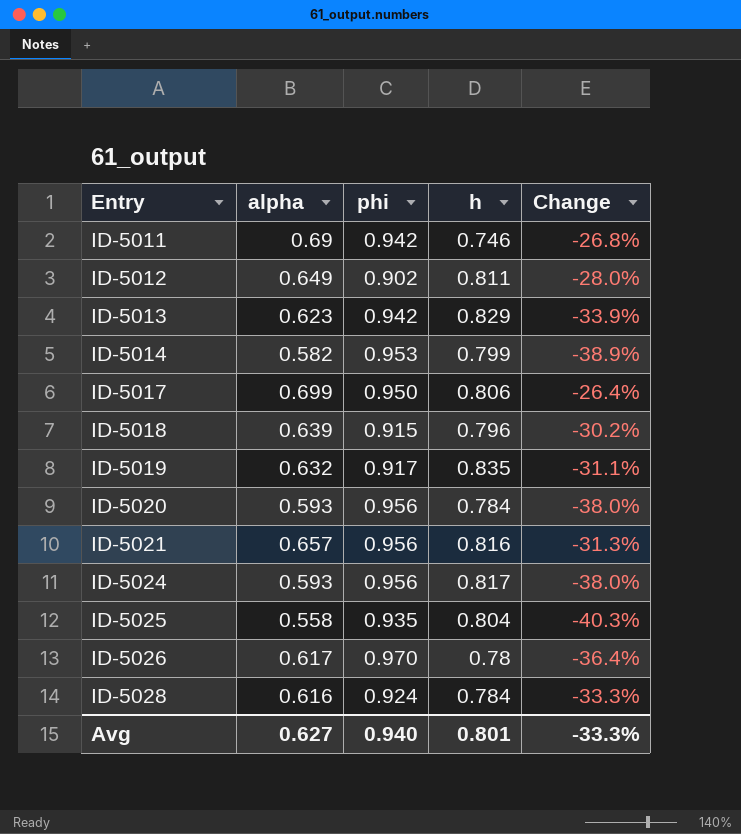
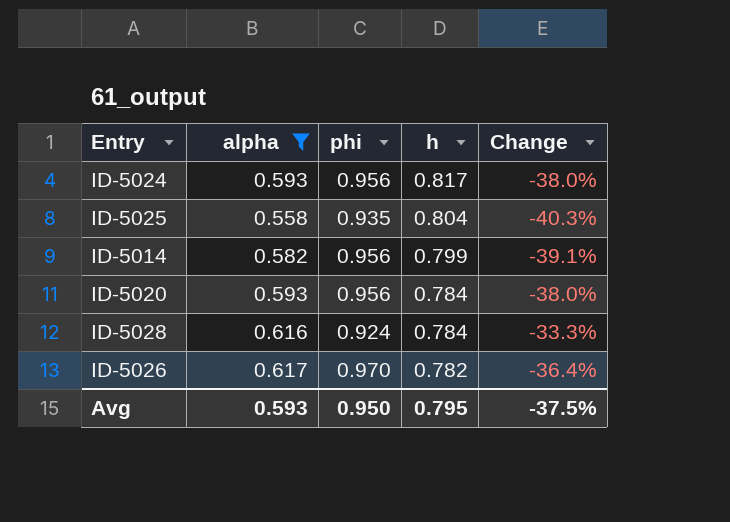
filter: none -> alpha <= 0.617
row order: Entry ascending -> h descending
ID-5014 | phi: 0.953 -> 0.956
ID-5014 | Change: -38.9% -> -39.1%
ID-5026 | h: 0.78 -> 0.782
Avg | alpha: 0.627 -> 0.593
Avg | phi: 0.940 -> 0.950
Avg | h: 0.801 -> 0.795
Avg | Change: -33.3% -> -37.5%

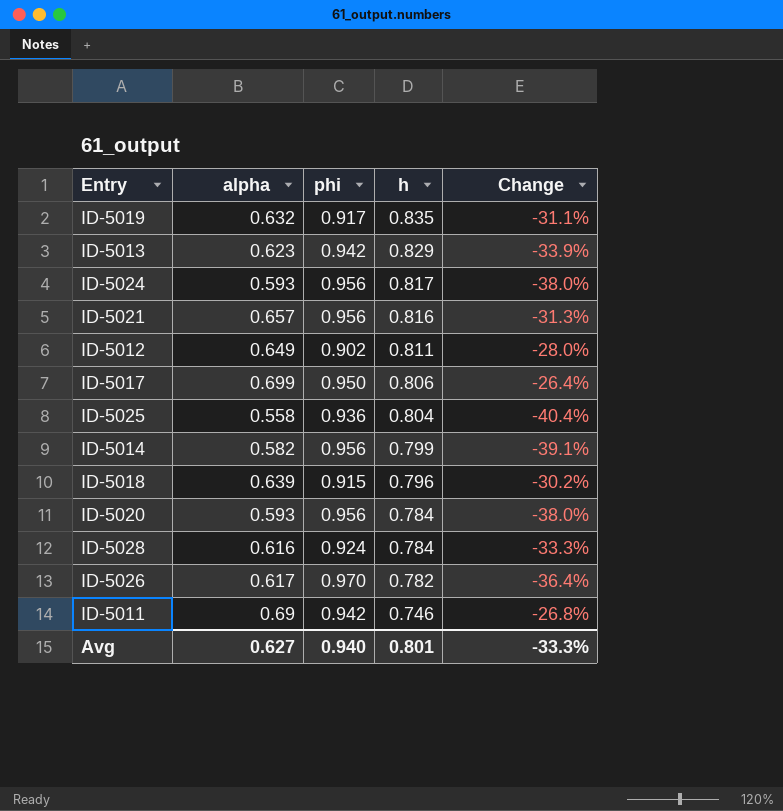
filter: alpha <= 0.617 -> none
ID-5025 | phi: 0.935 -> 0.936
ID-5025 | Change: -40.3% -> -40.4%
Avg | alpha: 0.593 -> 0.627
Avg | phi: 0.950 -> 0.940
Avg | h: 0.795 -> 0.801
Avg | Change: -37.5% -> -33.3%

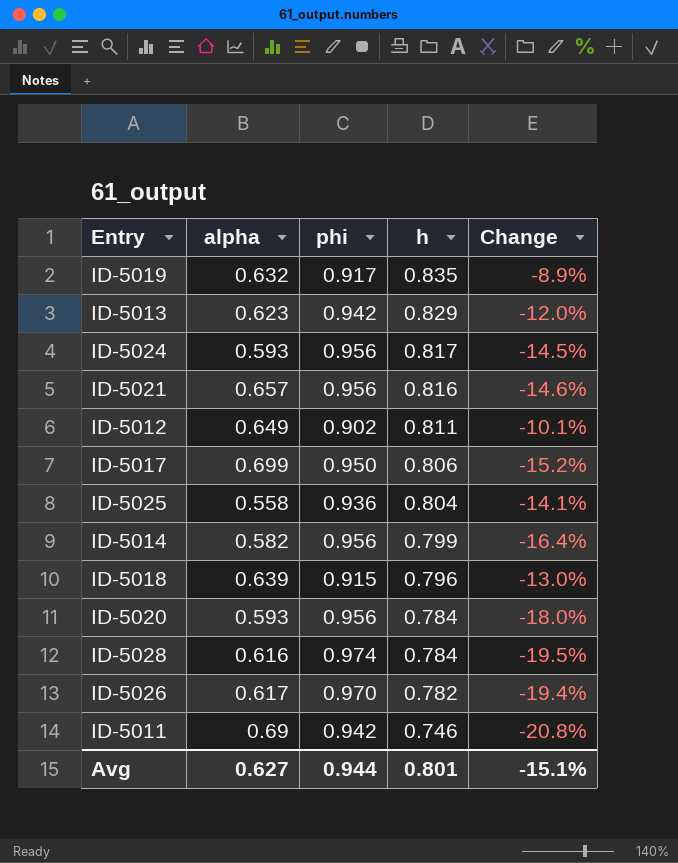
column Change | formula: ([alpha] - [phi]) / [phi] -> ([h] - [phi]) / [phi]
ID-5028 | phi: 0.924 -> 0.974
Avg | phi: 0.940 -> 0.944
Avg | Change: -33.3% -> -15.1%

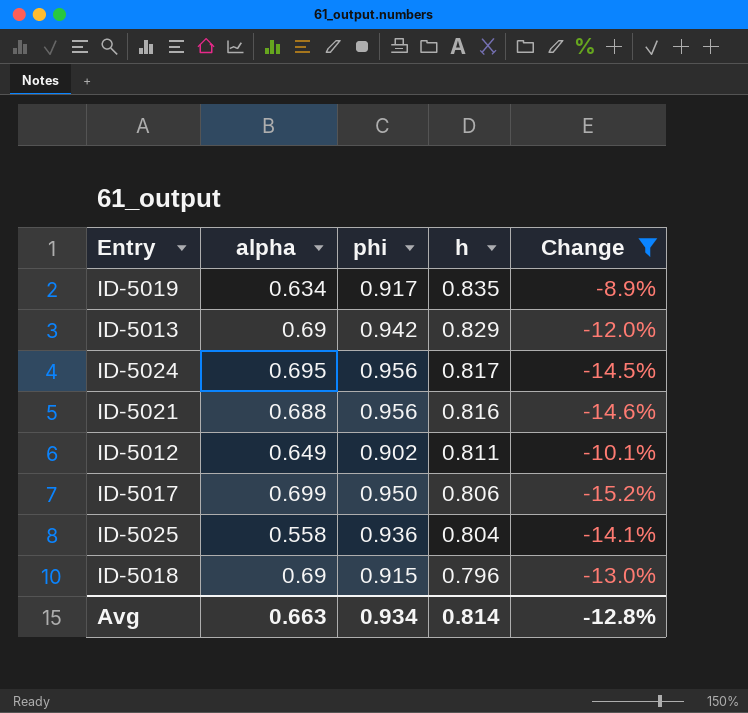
filter: none -> Change >= -15.2%
ID-5019 | alpha: 0.632 -> 0.634
ID-5013 | alpha: 0.623 -> 0.69
ID-5024 | alpha: 0.593 -> 0.695
ID-5021 | alpha: 0.657 -> 0.688
ID-5018 | alpha: 0.639 -> 0.69
Avg | alpha: 0.627 -> 0.663
Avg | phi: 0.944 -> 0.934
Avg | h: 0.801 -> 0.814
Avg | Change: -15.1% -> -12.8%

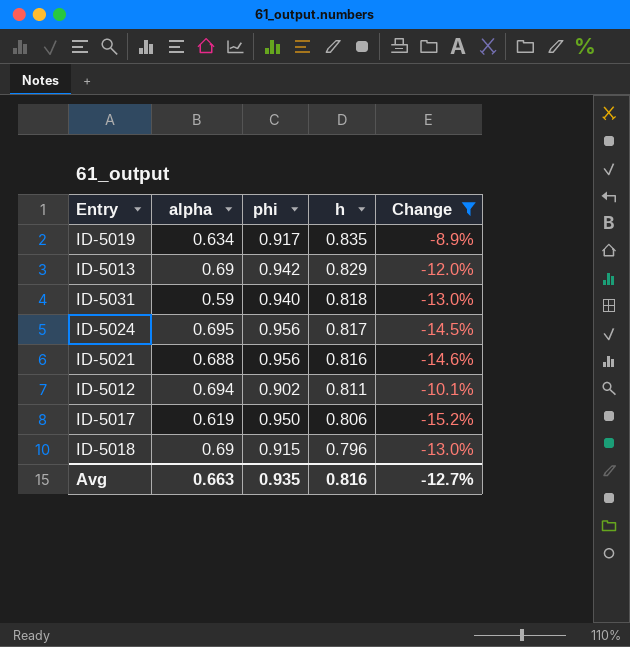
row ID-5025: 0.558 | 0.936 | 0.804 | -14.1% -> none
row ID-5031: none -> 0.59 | 0.940 | 0.818 | -13.0%
ID-5012 | alpha: 0.649 -> 0.694
ID-5017 | alpha: 0.699 -> 0.619
Avg | phi: 0.934 -> 0.935
Avg | h: 0.814 -> 0.816
Avg | Change: -12.8% -> -12.7%

